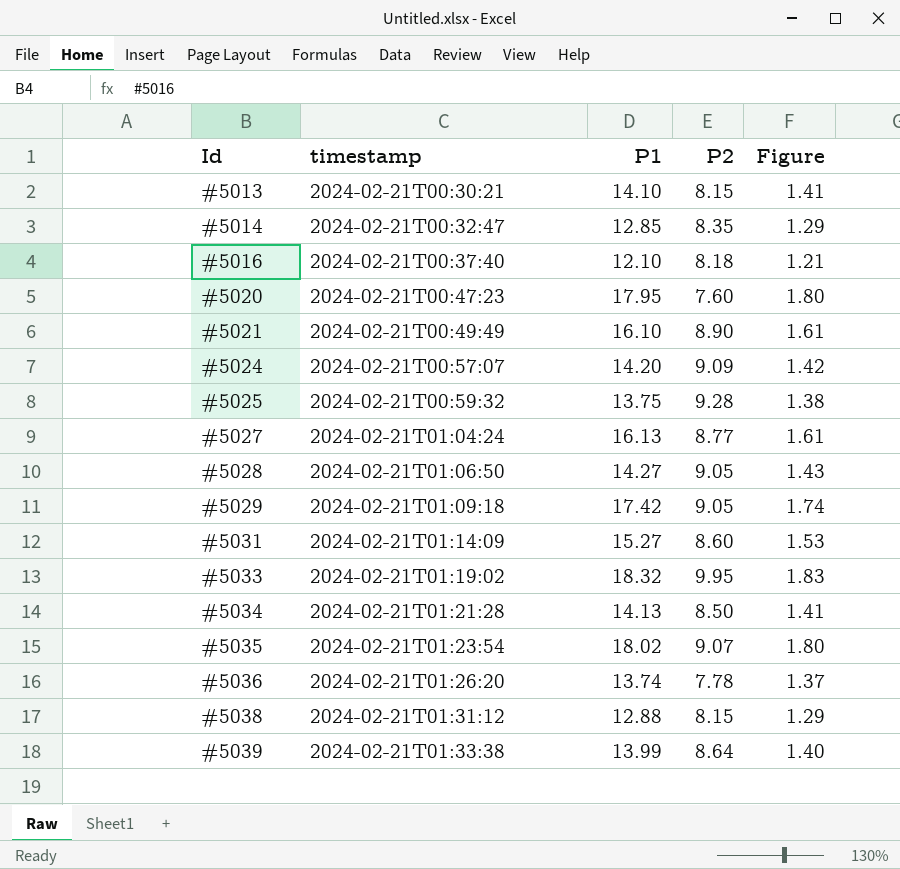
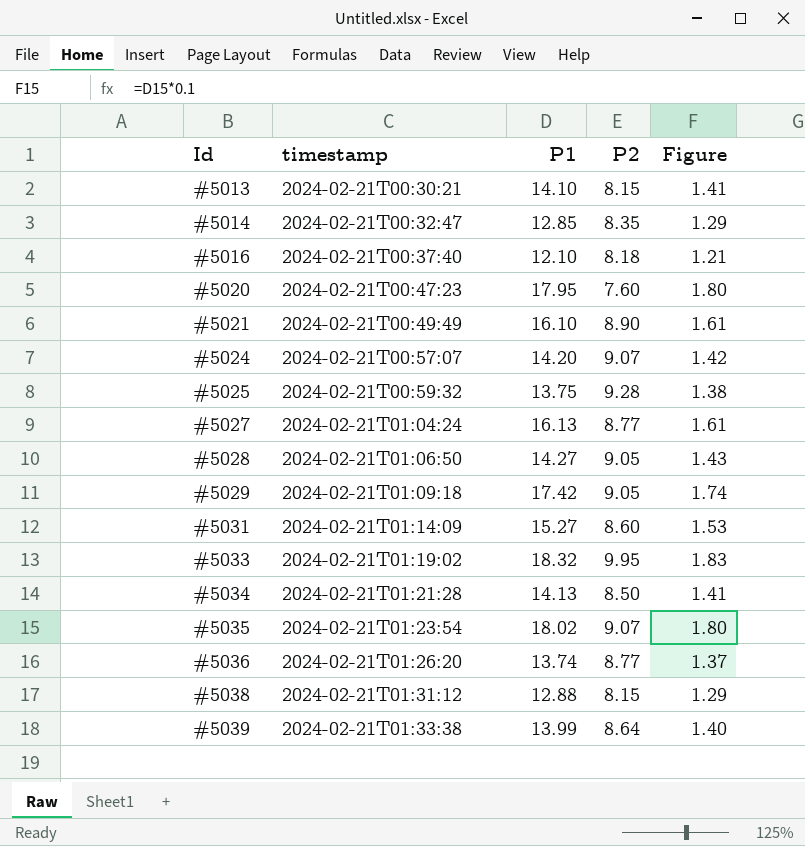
#5024 | P2: 9.09 -> 9.07
#5036 | P2: 7.78 -> 8.77

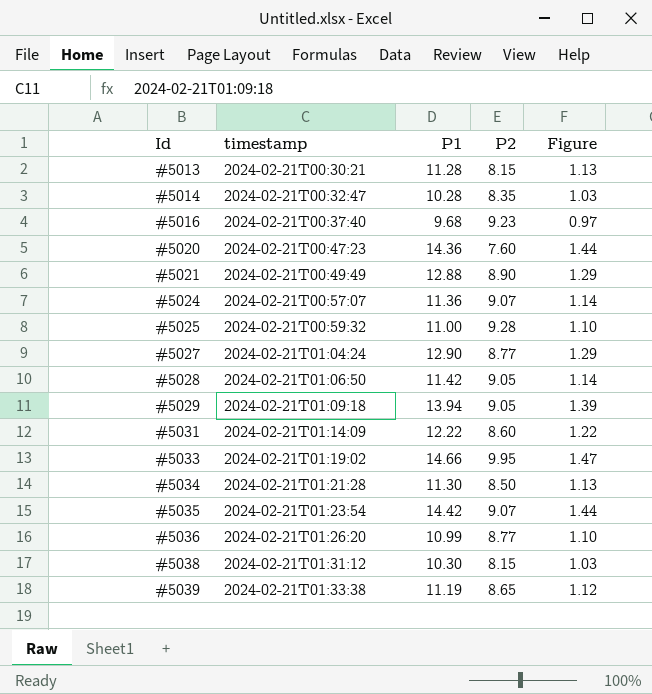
#5013 | P1: 14.10 -> 11.28
#5013 | Figure: 1.41 -> 1.13
#5014 | P1: 12.85 -> 10.28
#5014 | Figure: 1.29 -> 1.03
#5016 | P1: 12.10 -> 9.68
#5016 | P2: 8.18 -> 9.23
#5016 | Figure: 1.21 -> 0.97
#5020 | P1: 17.95 -> 14.36
#5020 | Figure: 1.80 -> 1.44
#5021 | P1: 16.10 -> 12.88
#5021 | Figure: 1.61 -> 1.29
#5024 | P1: 14.20 -> 11.36
#5024 | Figure: 1.42 -> 1.14
#5025 | P1: 13.75 -> 11.00
#5025 | Figure: 1.38 -> 1.10
#5027 | P1: 16.13 -> 12.90
#5027 | Figure: 1.61 -> 1.29
#5028 | P1: 14.27 -> 11.42
#5028 | Figure: 1.43 -> 1.14
#5029 | P1: 17.42 -> 13.94
#5029 | Figure: 1.74 -> 1.39
#5031 | P1: 15.27 -> 12.22
#5031 | Figure: 1.53 -> 1.22
#5033 | P1: 18.32 -> 14.66
#5033 | Figure: 1.83 -> 1.47
#5034 | P1: 14.13 -> 11.30
#5034 | Figure: 1.41 -> 1.13
#5035 | P1: 18.02 -> 14.42
#5035 | Figure: 1.80 -> 1.44
#5036 | P1: 13.74 -> 10.99
#5036 | Figure: 1.37 -> 1.10
#5038 | P1: 12.88 -> 10.30
#5038 | Figure: 1.29 -> 1.03
#5039 | P1: 13.99 -> 11.19
#5039 | P2: 8.64 -> 8.65
#5039 | Figure: 1.40 -> 1.12

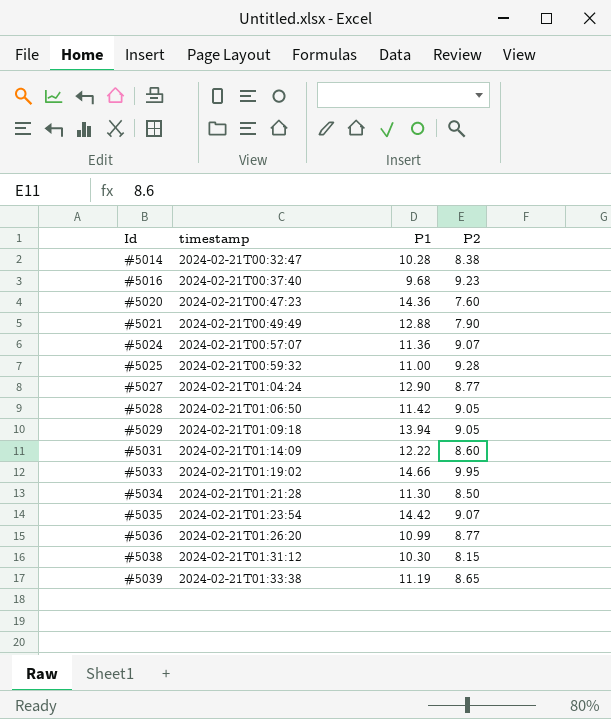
column Figure | formula: [P1] * 0.1 -> none
row #5013: 2024-02-21T00:30:21 | 11.28 | 8.15 | 1.13 -> none
#5014 | P2: 8.35 -> 8.38
#5021 | P2: 8.90 -> 7.90

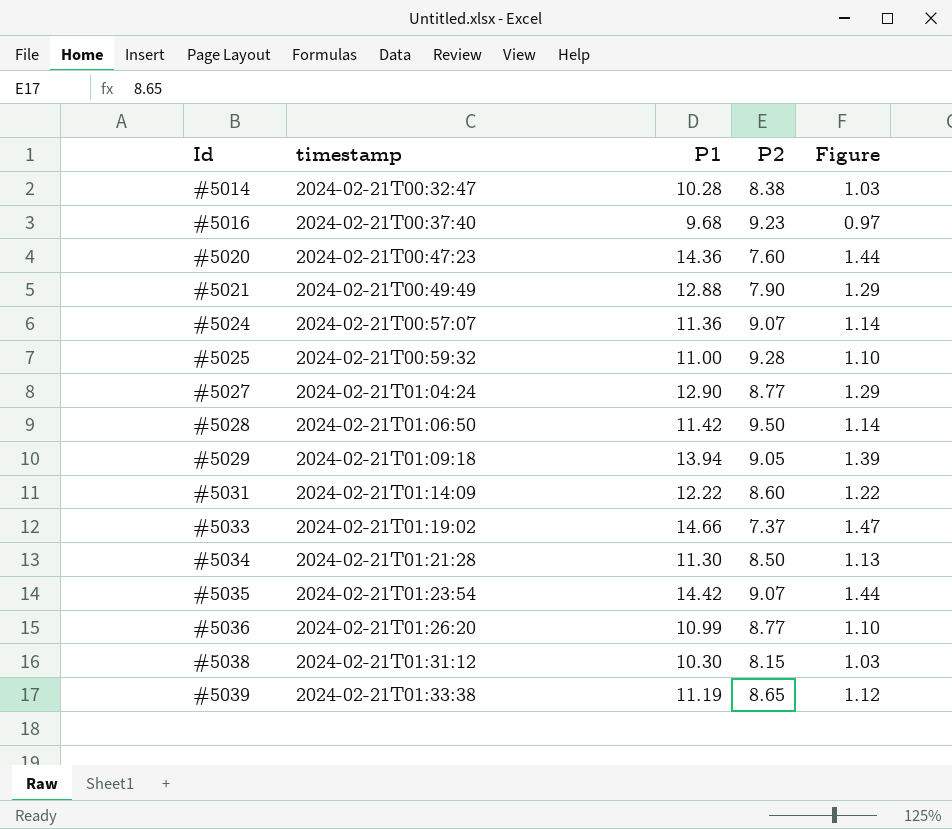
column Figure | formula: none -> [P1] * 0.1
#5028 | P2: 9.05 -> 9.50
#5033 | P2: 9.95 -> 7.37

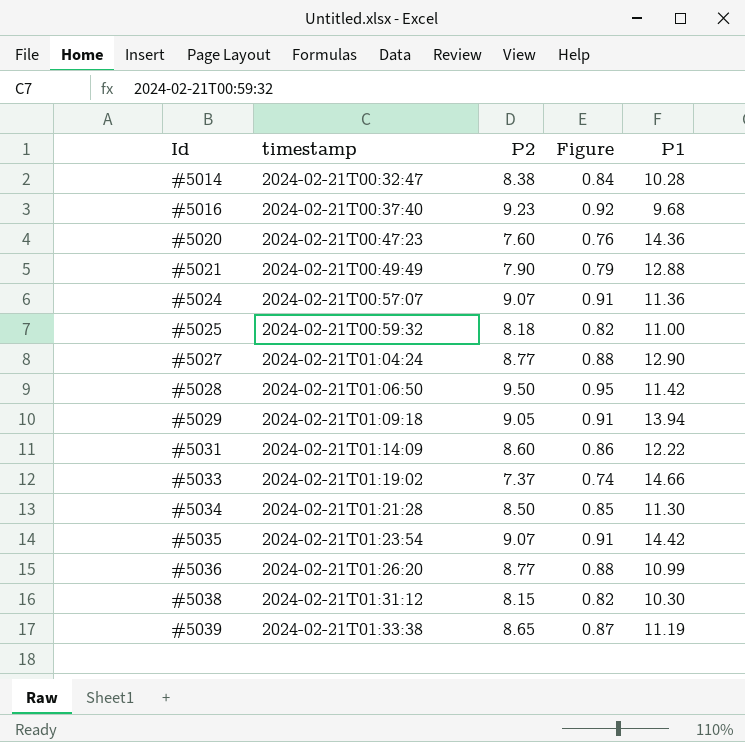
column Figure | formula: [P1] * 0.1 -> [P2] * 0.1
column P1 | position: 3 -> 5
#5025 | P2: 9.28 -> 8.18

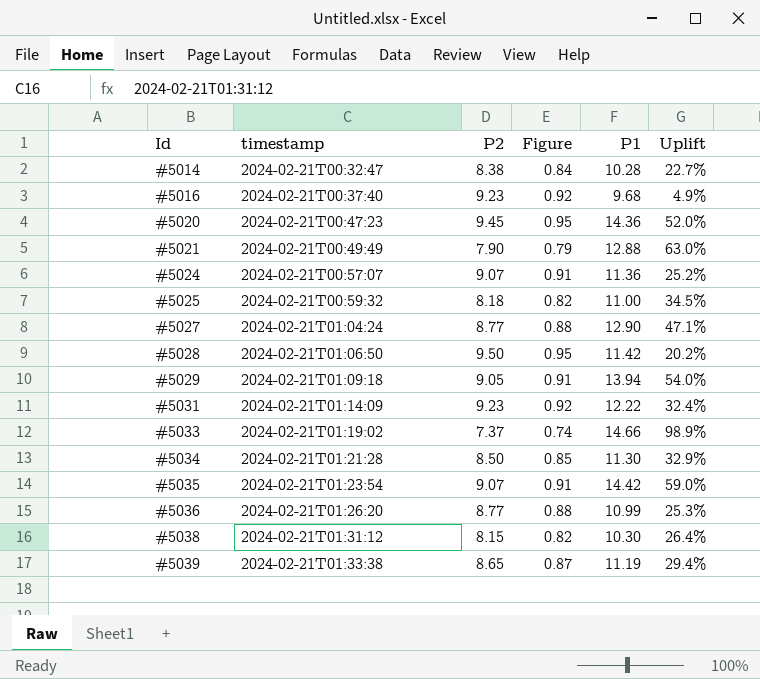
column Uplift | formula: none -> ([P1] - [P2]) / [P2]
#5020 | P2: 7.60 -> 9.45
#5020 | Figure: 0.76 -> 0.95
#5031 | P2: 8.60 -> 9.23
#5031 | Figure: 0.86 -> 0.92

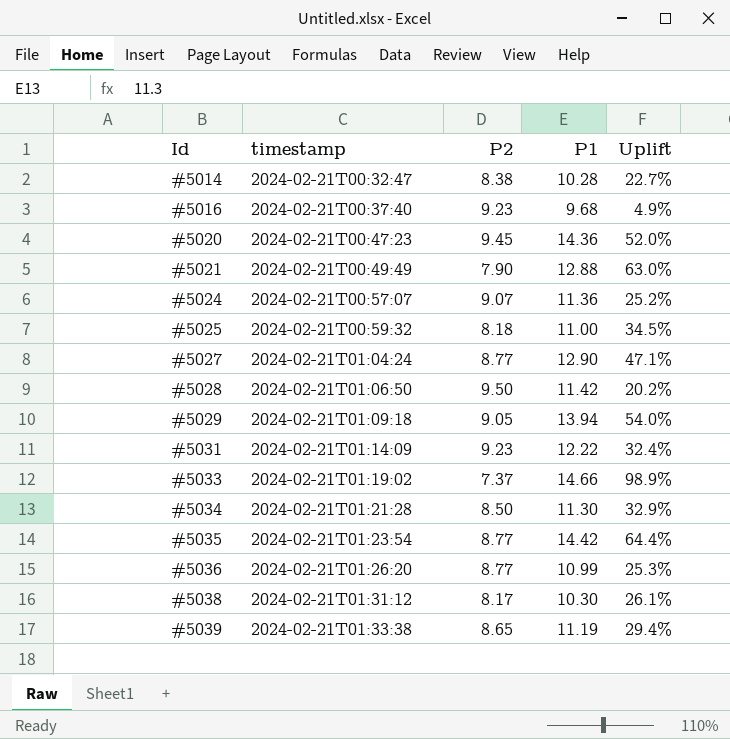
column Figure | formula: [P2] * 0.1 -> none
#5035 | P2: 9.07 -> 8.77
#5035 | Uplift: 59.0% -> 64.4%
#5038 | P2: 8.15 -> 8.17
#5038 | Uplift: 26.4% -> 26.1%

